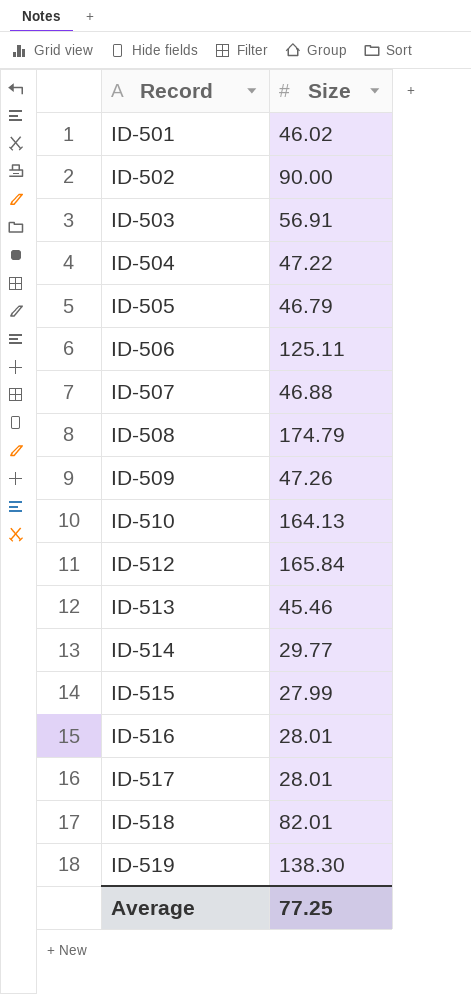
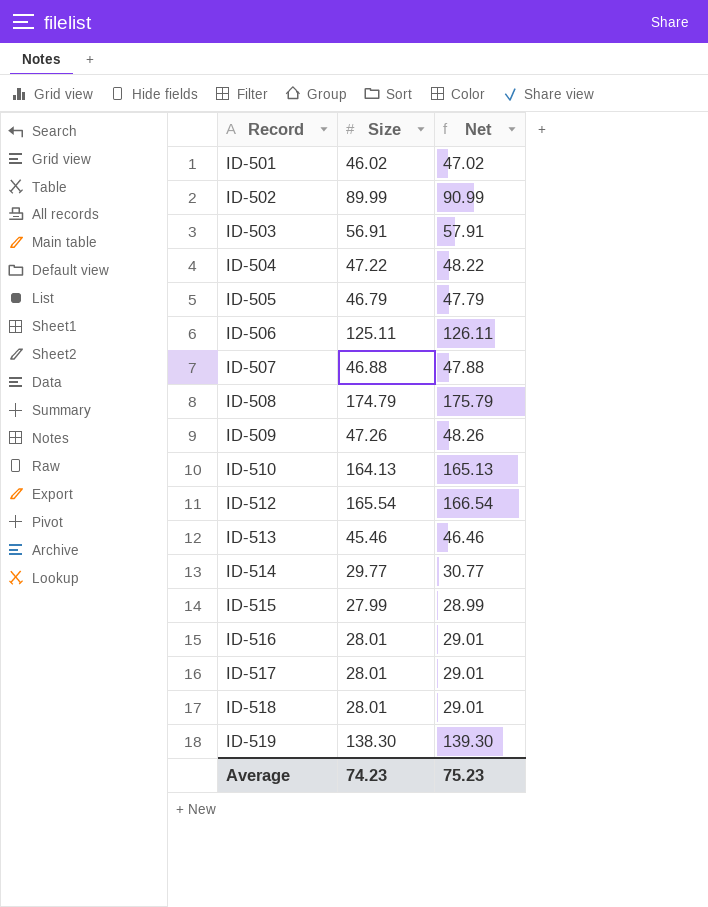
column Net | formula: none -> [Size] + 1
ID-502 | Size: 90.00 -> 89.99
ID-512 | Size: 165.84 -> 165.54
ID-518 | Size: 82.01 -> 28.01
Average | Size: 77.25 -> 74.23

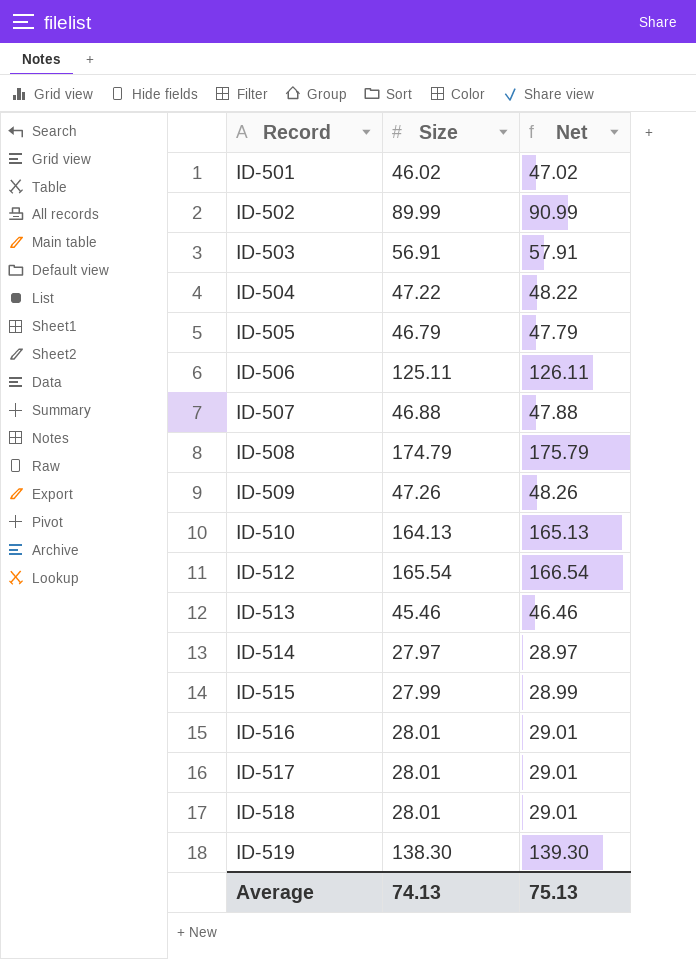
ID-514 | Size: 29.77 -> 27.97
ID-514 | Net: 30.77 -> 28.97
Average | Size: 74.23 -> 74.13
Average | Net: 75.23 -> 75.13

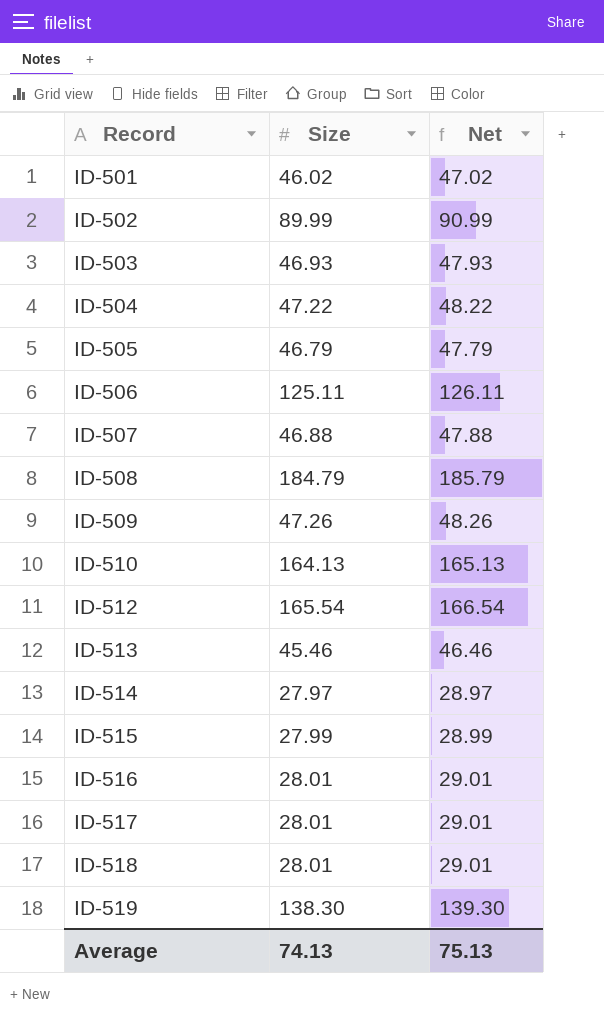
ID-503 | Size: 56.91 -> 46.93
ID-503 | Net: 57.91 -> 47.93
ID-508 | Size: 174.79 -> 184.79
ID-508 | Net: 175.79 -> 185.79

